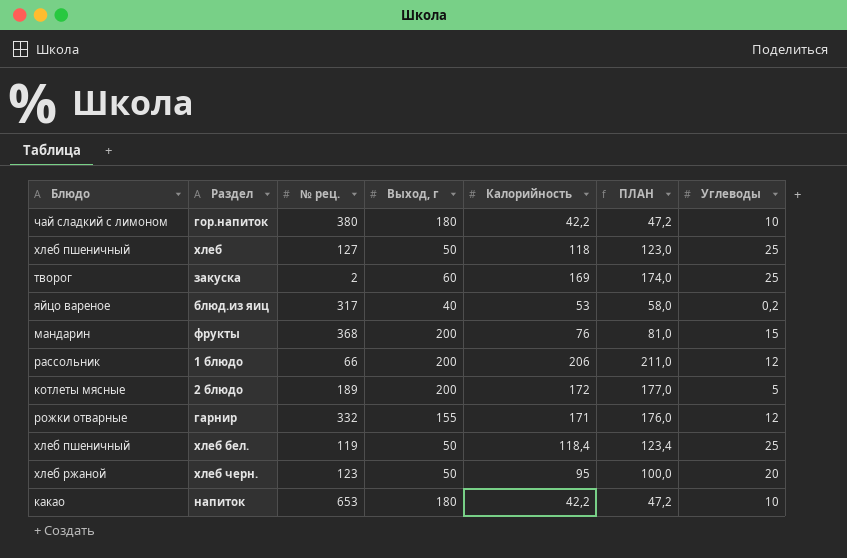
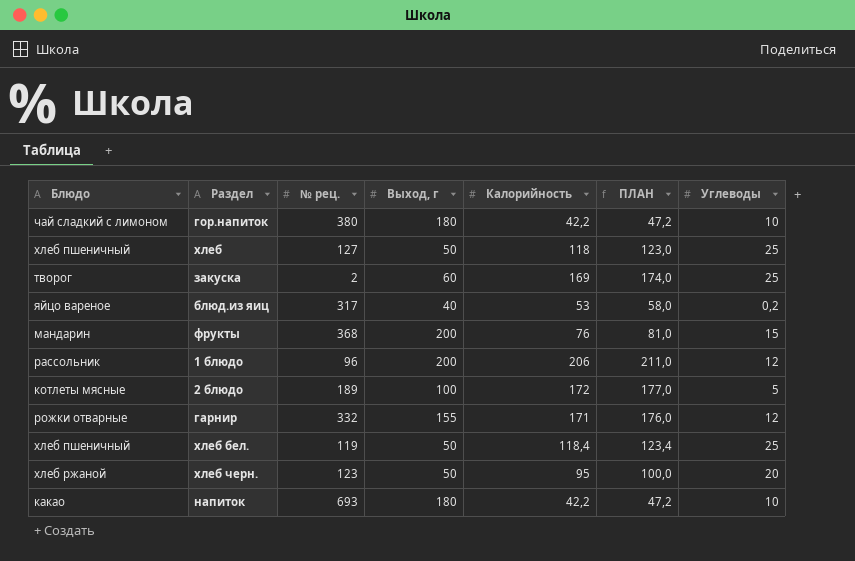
1 блюдо | № рец.: 66 -> 96
2 блюдо | Выход, г: 200 -> 100
напиток | № рец.: 653 -> 693

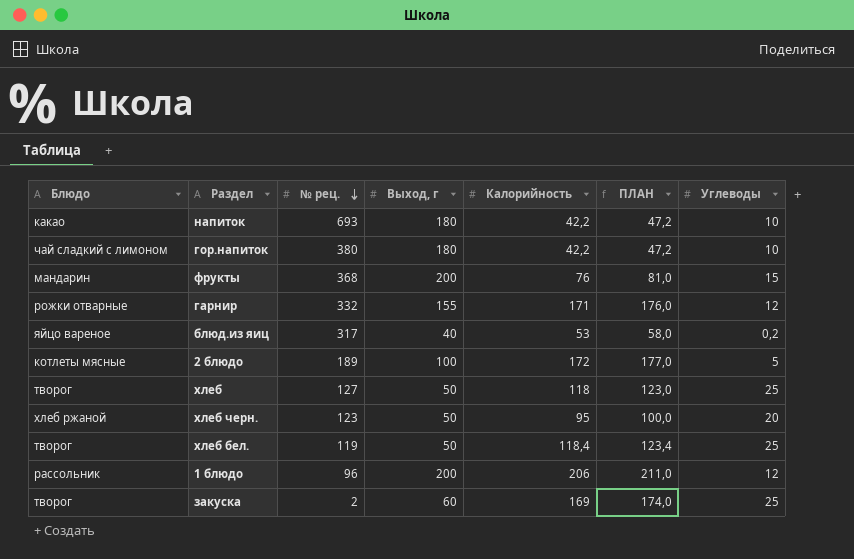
row order: none -> № рец. descending
хлеб | Блюдо: хлеб пшеничный -> творог
хлеб бел. | Блюдо: хлеб пшеничный -> творог

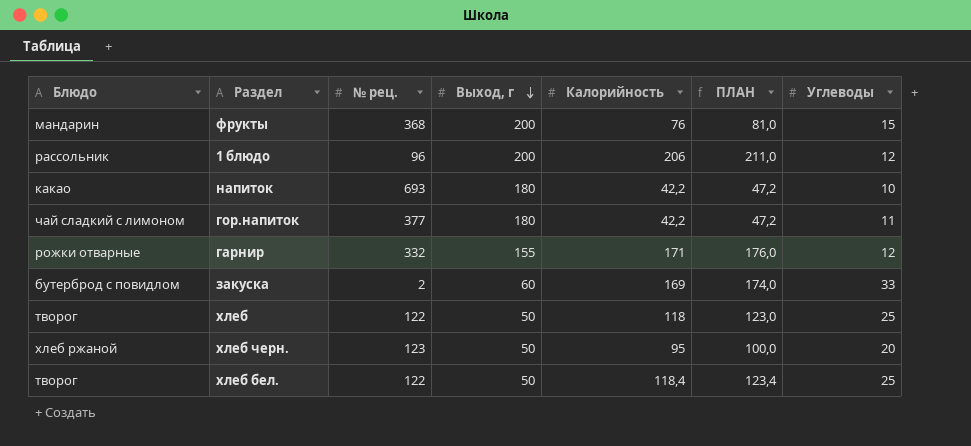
row order: № рец. descending -> Выход, г descending
row блюд.из яиц: яйцо вареное | 317 | 40 | 53 | 58,0 | 0,2 -> none
row 2 блюдо: котлеты мясные | 189 | 100 | 172 | 177,0 | 5 -> none
гор.напиток | № рец.: 380 -> 377
гор.напиток | Углеводы: 10 -> 11
закуска | Блюдо: творог -> бутерброд с повидлом
закуска | Углеводы: 25 -> 33
хлеб | № рец.: 127 -> 122
хлеб бел. | № рец.: 119 -> 122

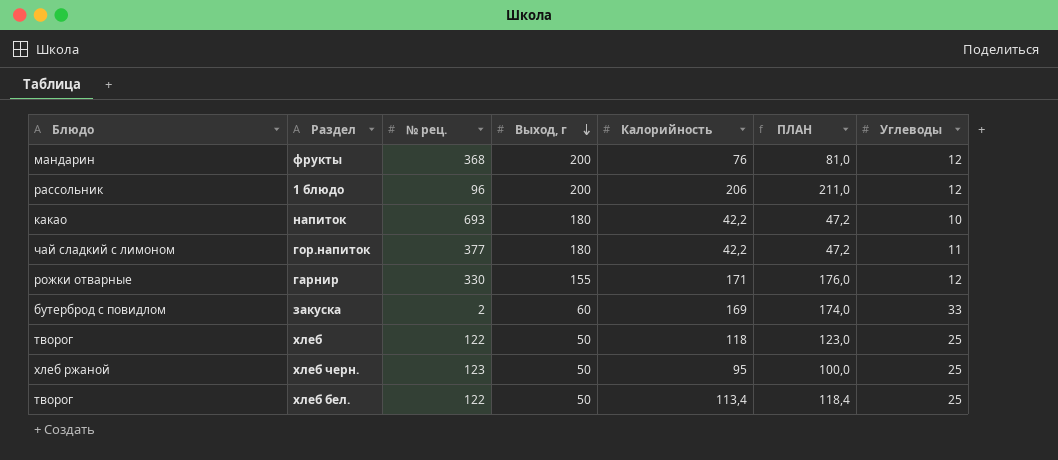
фрукты | Углеводы: 15 -> 12
гарнир | № рец.: 332 -> 330
хлеб черн. | Углеводы: 20 -> 25
хлеб бел. | Калорийность: 118,4 -> 113,4
хлеб бел. | ПЛАН: 123,4 -> 118,4

